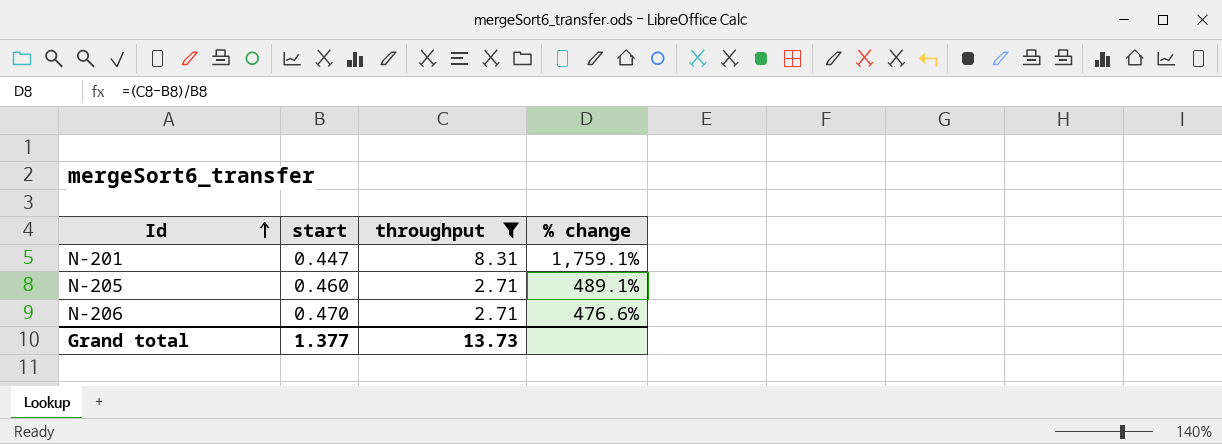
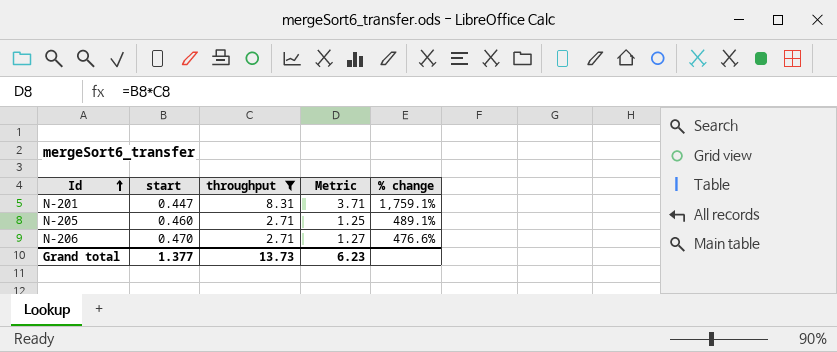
column Metric | formula: none -> [start] * [throughput]

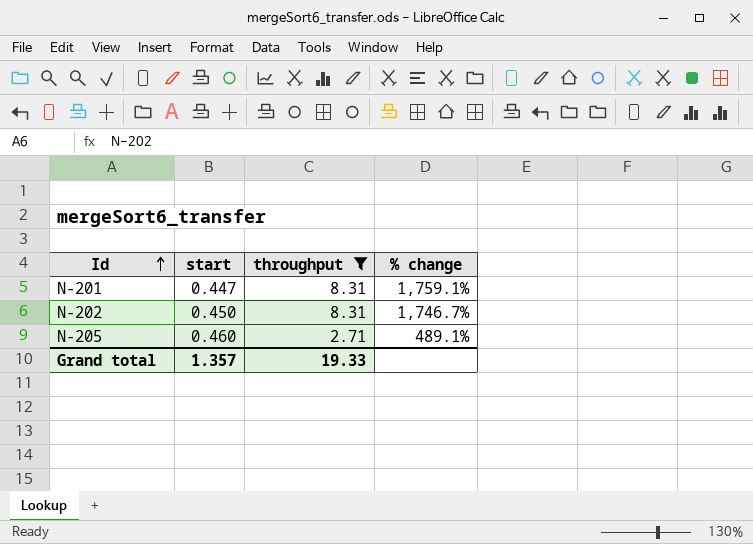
column Metric | formula: [start] * [throughput] -> none
row N-206: 0.470 | 2.71 | 1.27 | 476.6% -> none
row N-202: none -> 0.450 | 8.31 | 1,746.7%
Grand total | start: 1.377 -> 1.357
Grand total | throughput: 13.73 -> 19.33

